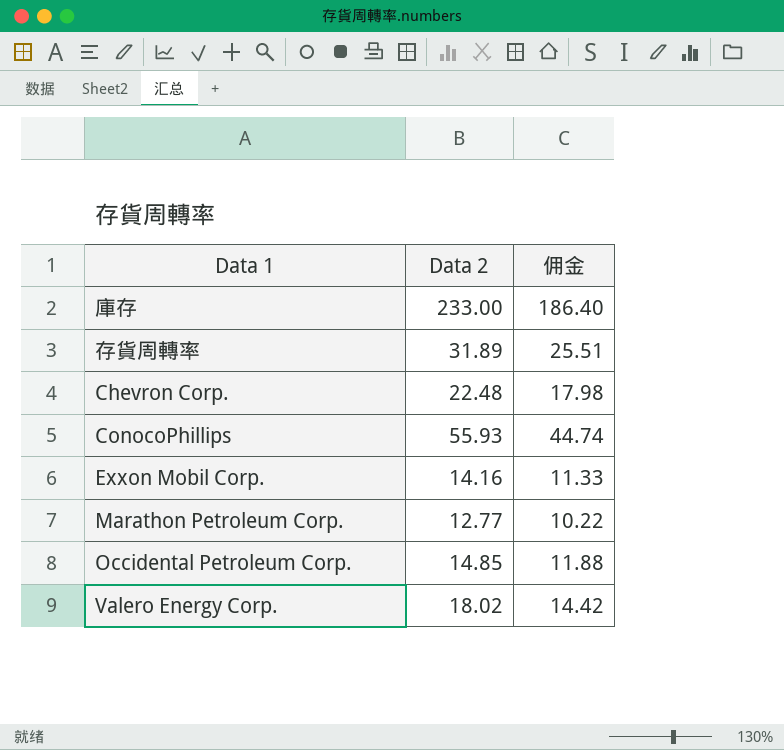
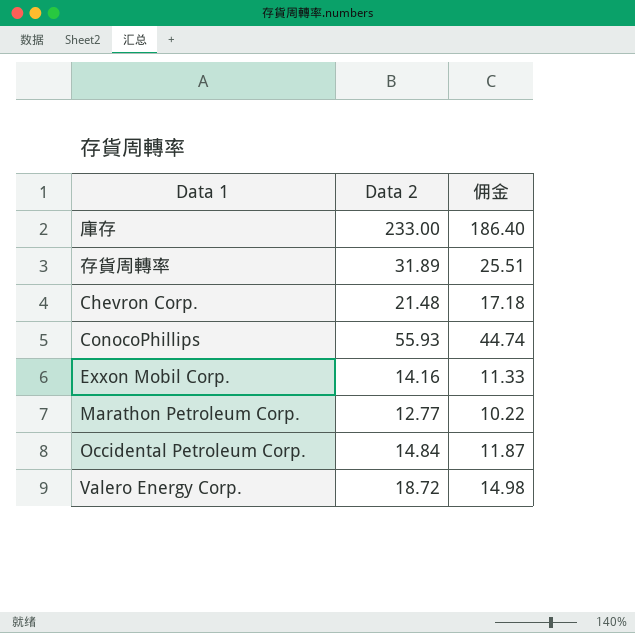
Chevron Corp. | Data 2: 22.48 -> 21.48
Chevron Corp. | 佣金: 17.98 -> 17.18
Occidental Petroleum Corp. | Data 2: 14.85 -> 14.84
Occidental Petroleum Corp. | 佣金: 11.88 -> 11.87
Valero Energy Corp. | Data 2: 18.02 -> 18.72
Valero Energy Corp. | 佣金: 14.42 -> 14.98

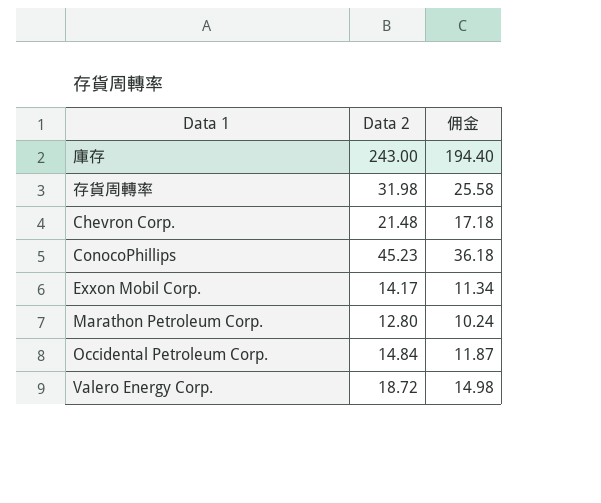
庫存 | Data 2: 233.00 -> 243.00
庫存 | 佣金: 186.40 -> 194.40
存貨周轉率 | Data 2: 31.89 -> 31.98
存貨周轉率 | 佣金: 25.51 -> 25.58
ConocoPhillips | Data 2: 55.93 -> 45.23
ConocoPhillips | 佣金: 44.74 -> 36.18
Exxon Mobil Corp. | Data 2: 14.16 -> 14.17
Exxon Mobil Corp. | 佣金: 11.33 -> 11.34
Marathon Petroleum Corp. | Data 2: 12.77 -> 12.80
Marathon Petroleum Corp. | 佣金: 10.22 -> 10.24

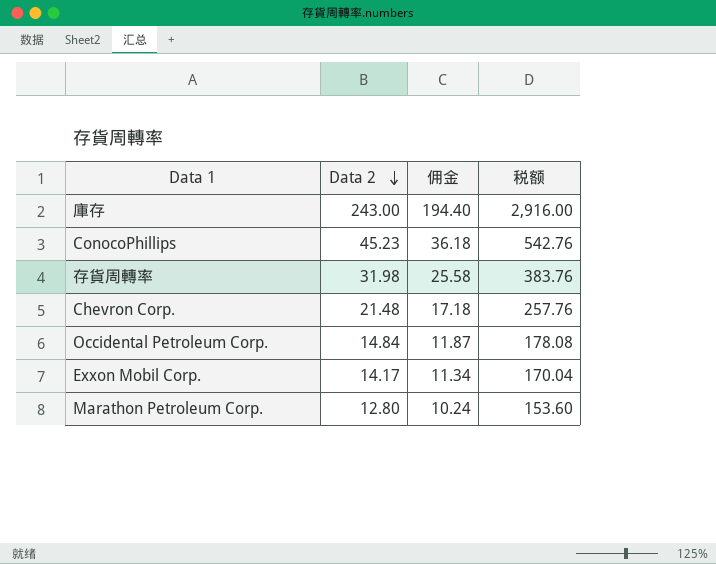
row order: none -> Data 2 descending
column 税额 | formula: none -> [Data 2] * 12
row Valero Energy Corp.: 18.72 | 14.98 -> none

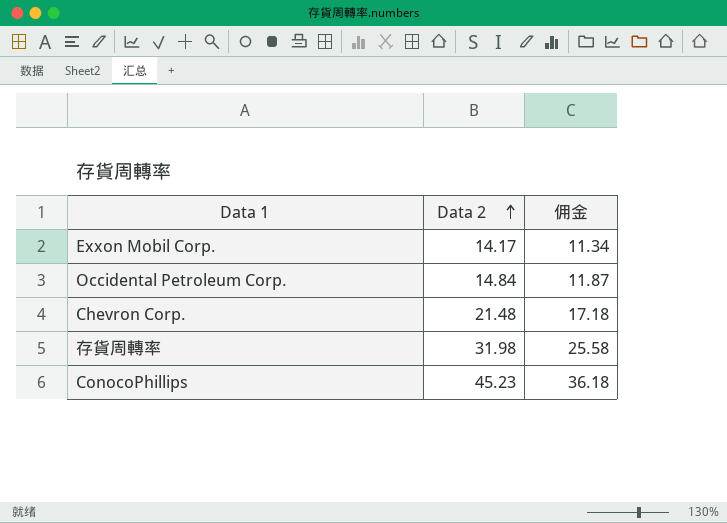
row order: Data 2 descending -> Data 2 ascending
column 税额 | formula: [Data 2] * 12 -> none
row 庫存: 243.00 | 194.40 | 2,916.00 -> none
row Marathon Petroleum Corp.: 12.80 | 10.24 | 153.60 -> none

